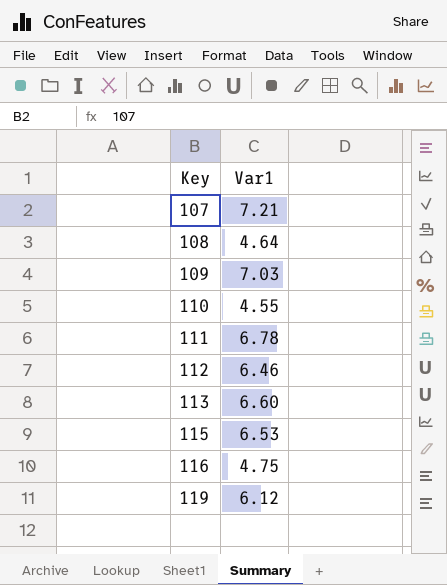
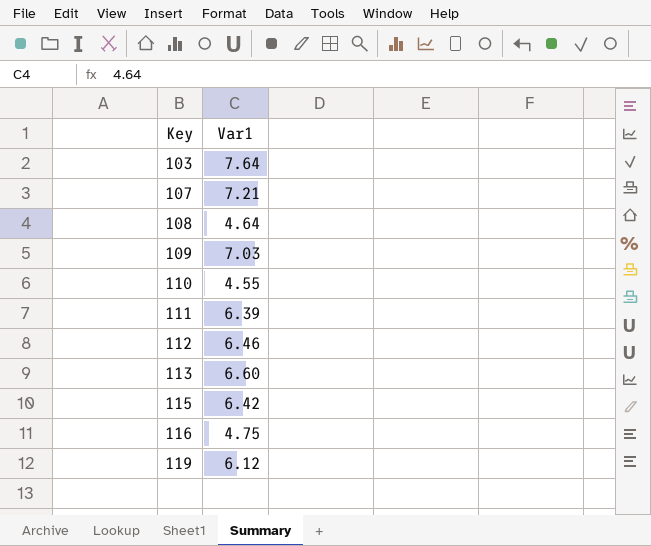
row 103: none -> 7.64
111 | Var1: 6.78 -> 6.39
115 | Var1: 6.53 -> 6.42

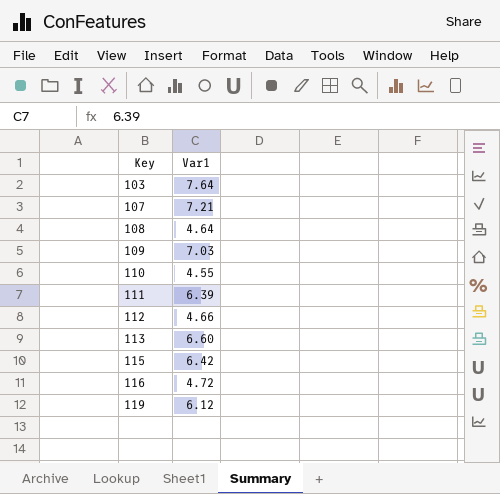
112 | Var1: 6.46 -> 4.66
116 | Var1: 4.75 -> 4.72

